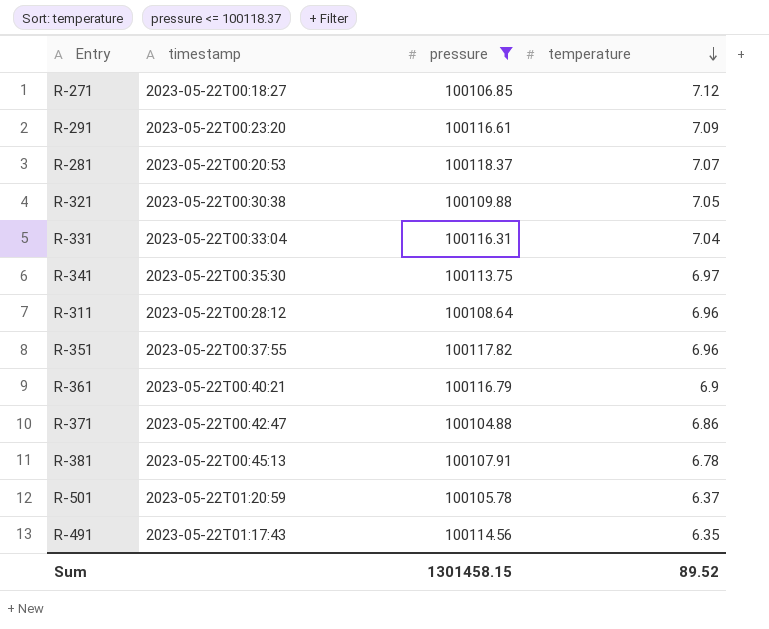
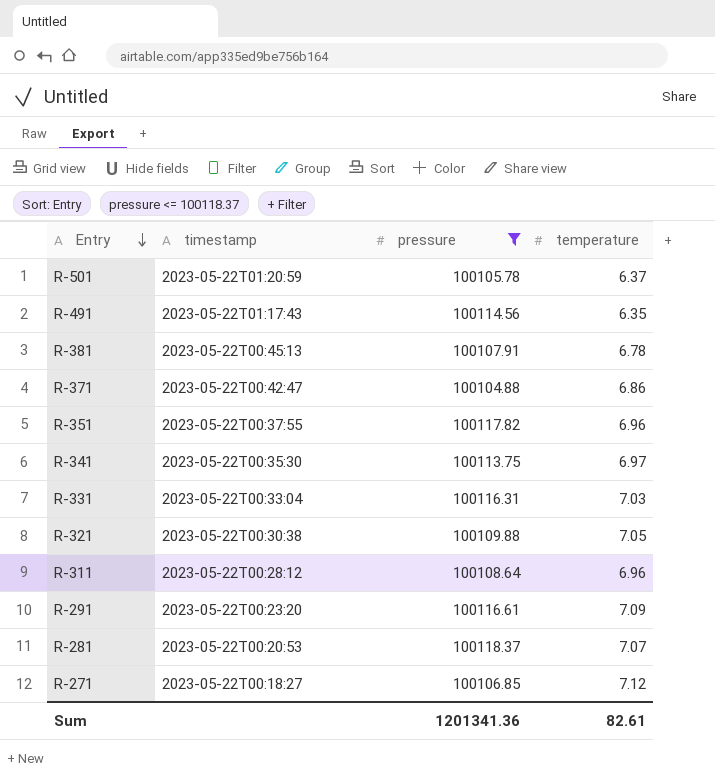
row order: temperature descending -> Entry descending
row R-361: 2023-05-22T00:40:21 | 100116.79 | 6.9 -> none
R-331 | temperature: 7.04 -> 7.03
Sum | pressure: 1301458.15 -> 1201341.36
Sum | temperature: 89.52 -> 82.61

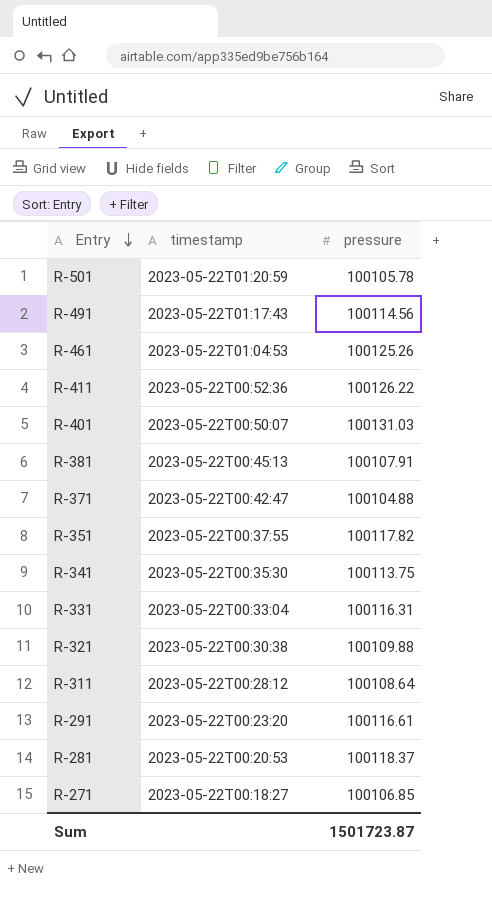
filter: pressure <= 100118.37 -> none
column temperature | position: 4 -> none
Sum | pressure: 1201341.36 -> 1501723.87

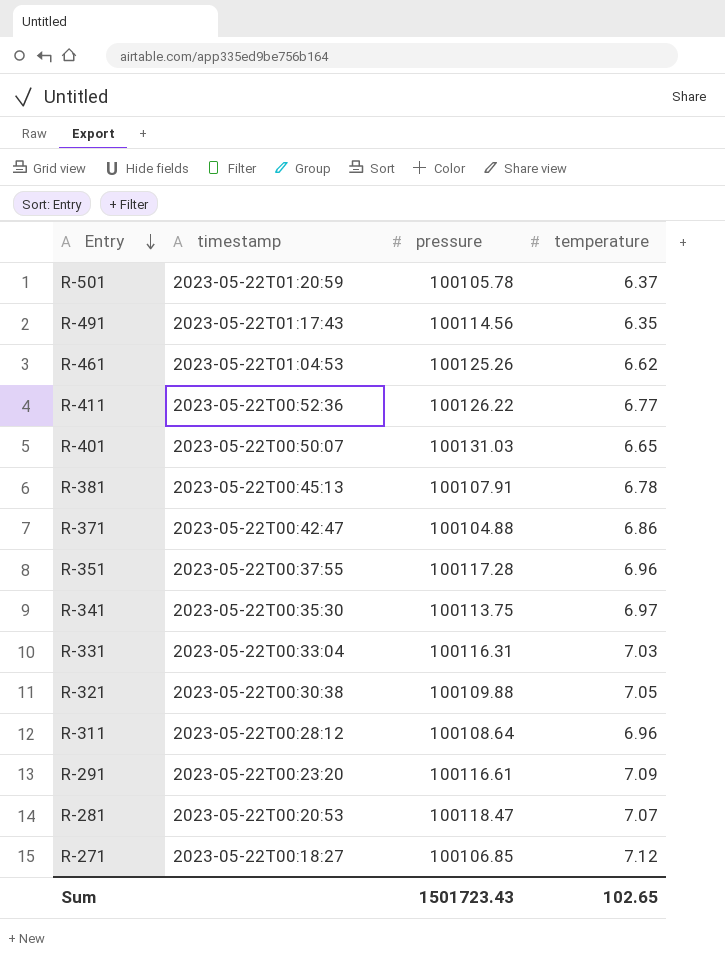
column temperature | position: none -> 4
R-351 | pressure: 100117.82 -> 100117.28
R-281 | pressure: 100118.37 -> 100118.47
Sum | pressure: 1501723.87 -> 1501723.43

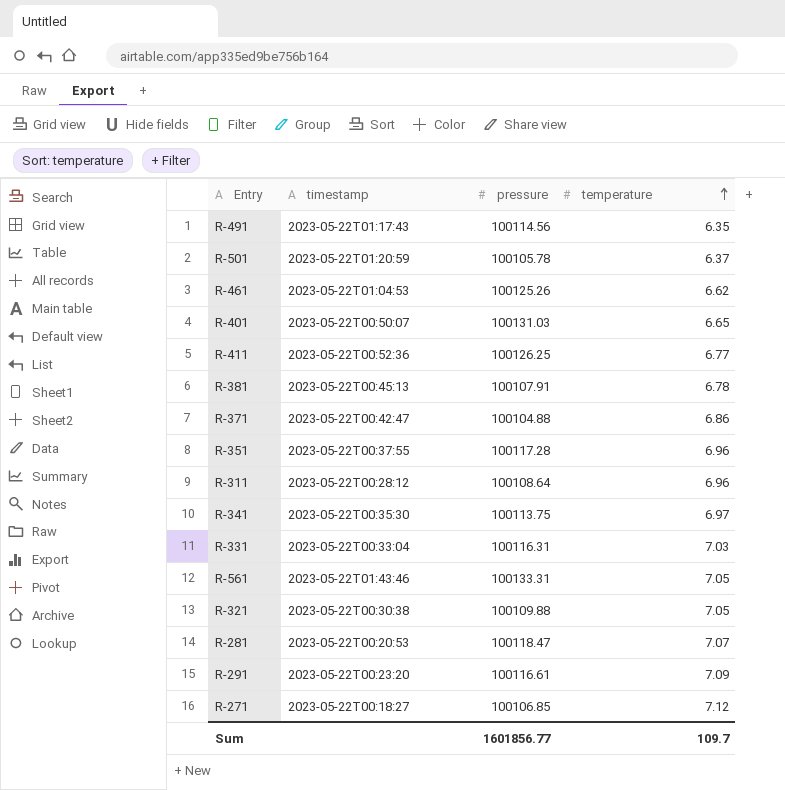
row order: Entry descending -> temperature ascending
R-411 | pressure: 100126.22 -> 100126.25
row R-561: none -> 2023-05-22T01:43:46 | 100133.31 | 7.05
Sum | pressure: 1501723.43 -> 1601856.77
Sum | temperature: 102.65 -> 109.7

